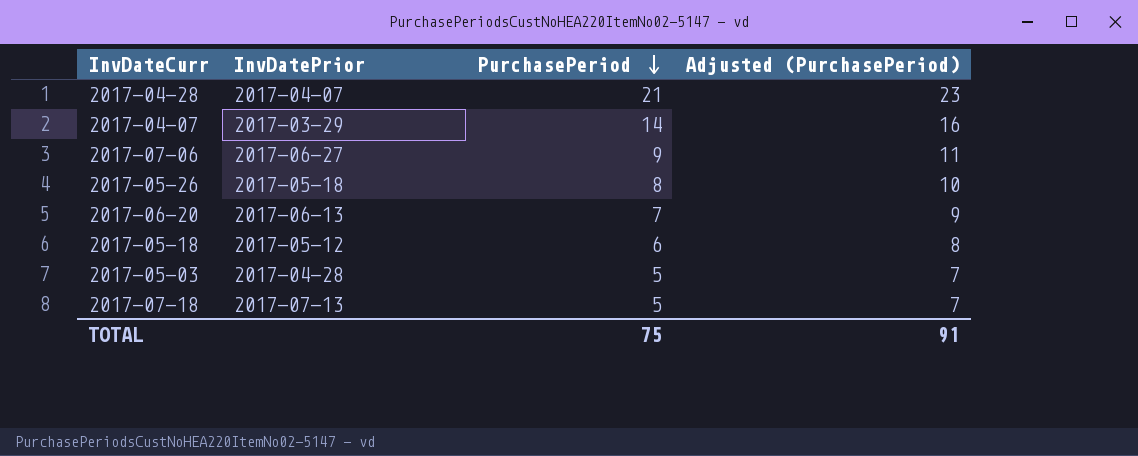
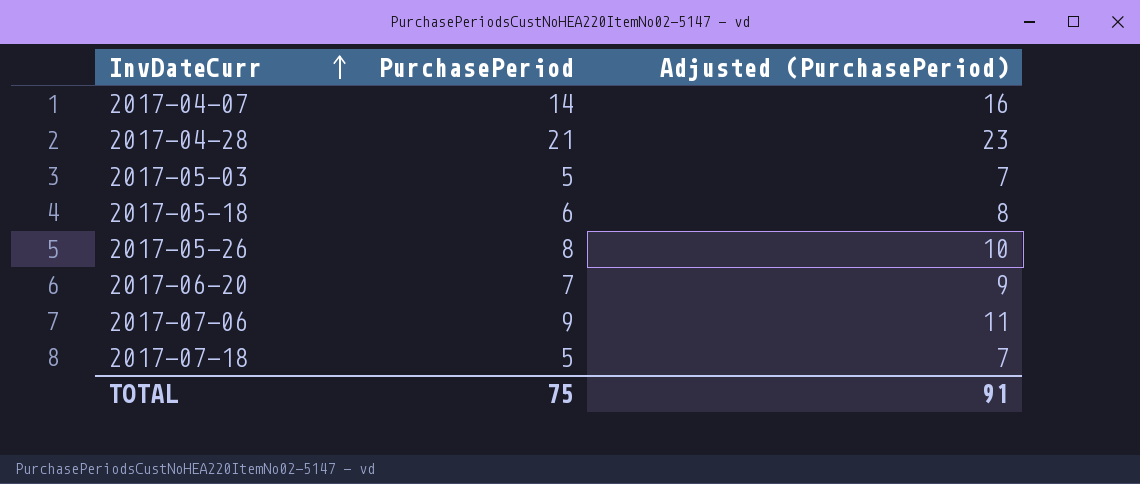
row order: PurchasePeriod descending -> InvDateCurr ascending
column InvDatePrior | position: 2 -> none

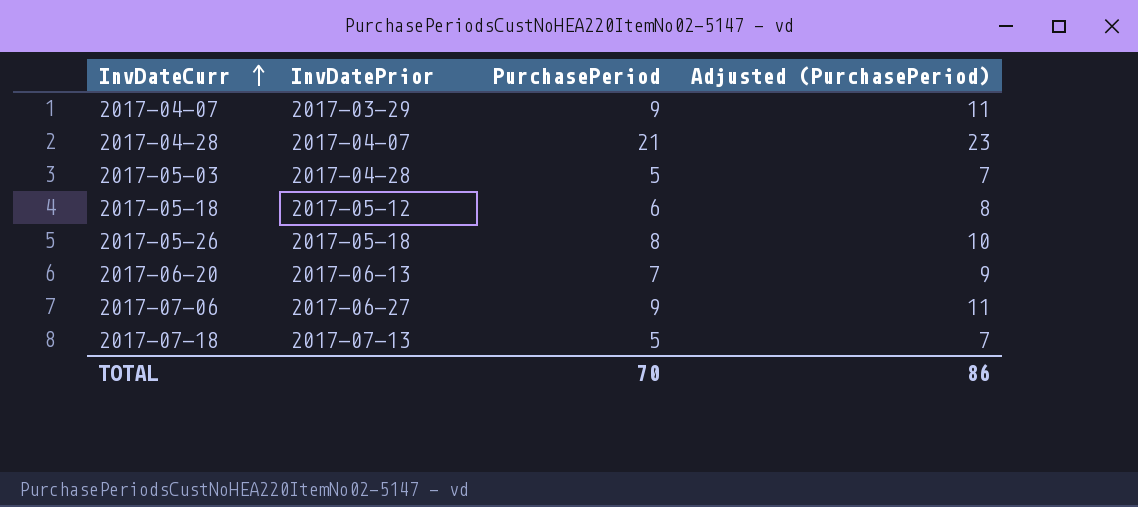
column InvDatePrior | position: none -> 2
2017-04-07 | PurchasePeriod: 14 -> 9
2017-04-07 | Adjusted (PurchasePeriod): 16 -> 11
TOTAL | PurchasePeriod: 75 -> 70
TOTAL | Adjusted (PurchasePeriod): 91 -> 86

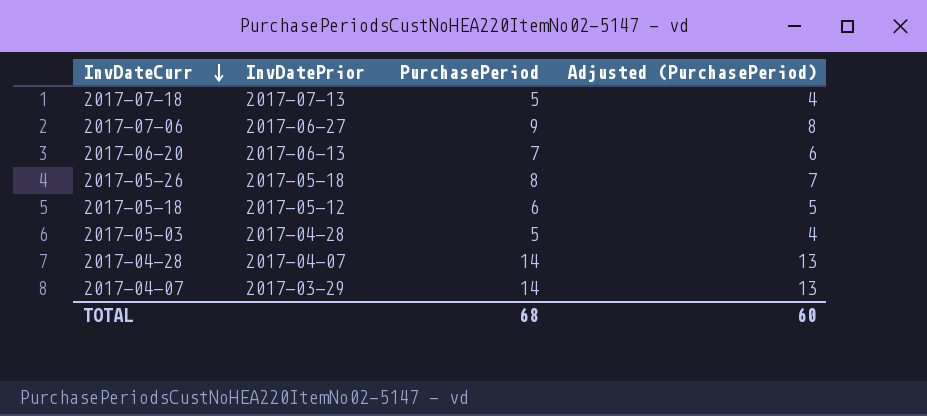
row order: InvDateCurr ascending -> InvDateCurr descending
column Adjusted (PurchasePeriod) | formula: [PurchasePeriod] + 2 -> [PurchasePeriod] - 1
2017-04-28 | PurchasePeriod: 21 -> 14
2017-04-07 | PurchasePeriod: 9 -> 14
TOTAL | PurchasePeriod: 70 -> 68
TOTAL | Adjusted (PurchasePeriod): 86 -> 60

